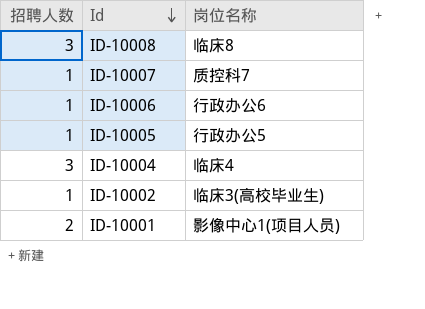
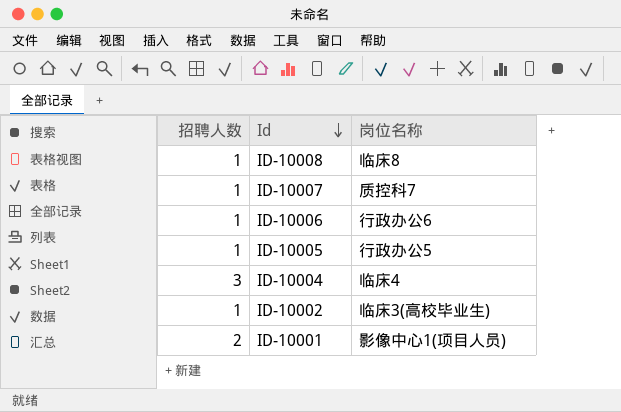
ID-10008 | 招聘人数: 3 -> 1

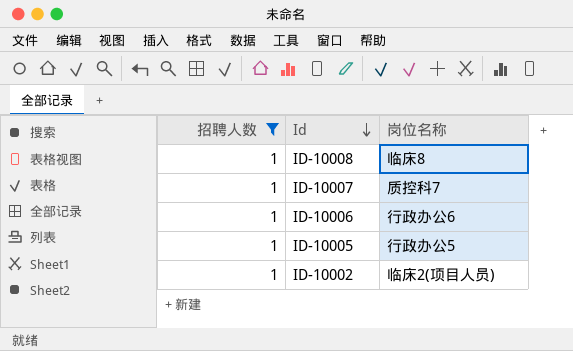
filter: none -> 招聘人数 = 1
ID-10002 | 岗位名称: 临床3(高校毕业生) -> 临床2(项目人员)

